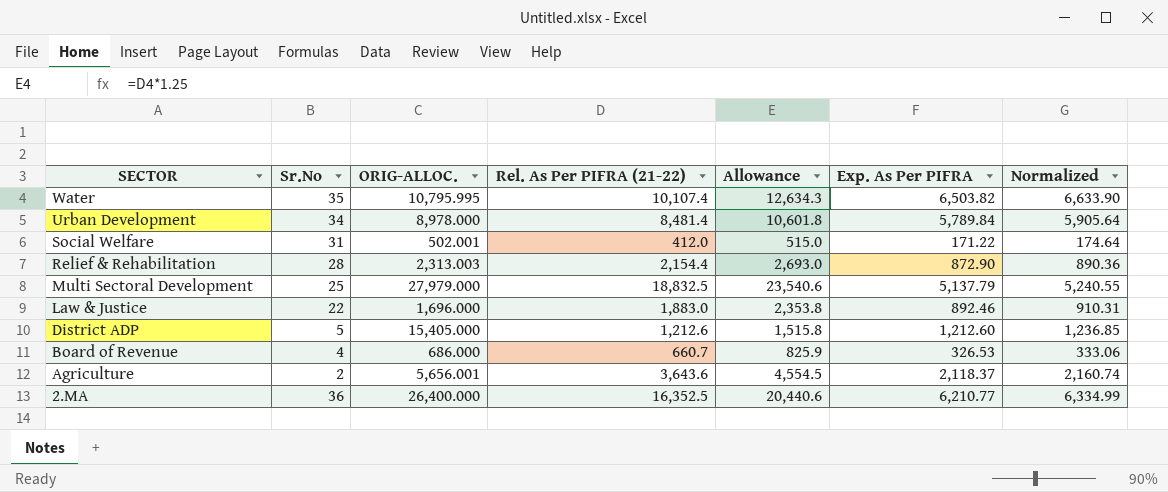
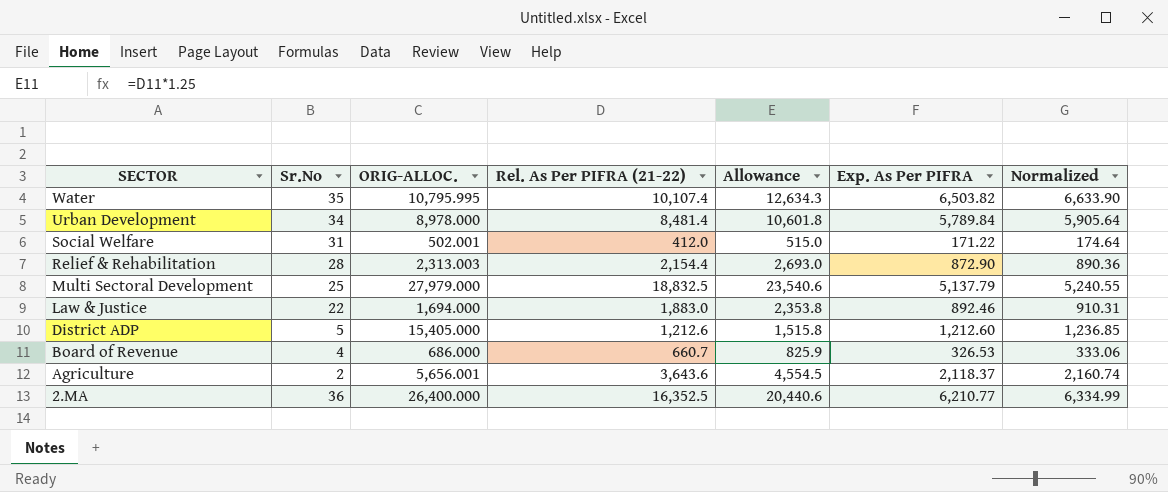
Law & Justice | ORIG-ALLOC.: 1,696.000 -> 1,694.000

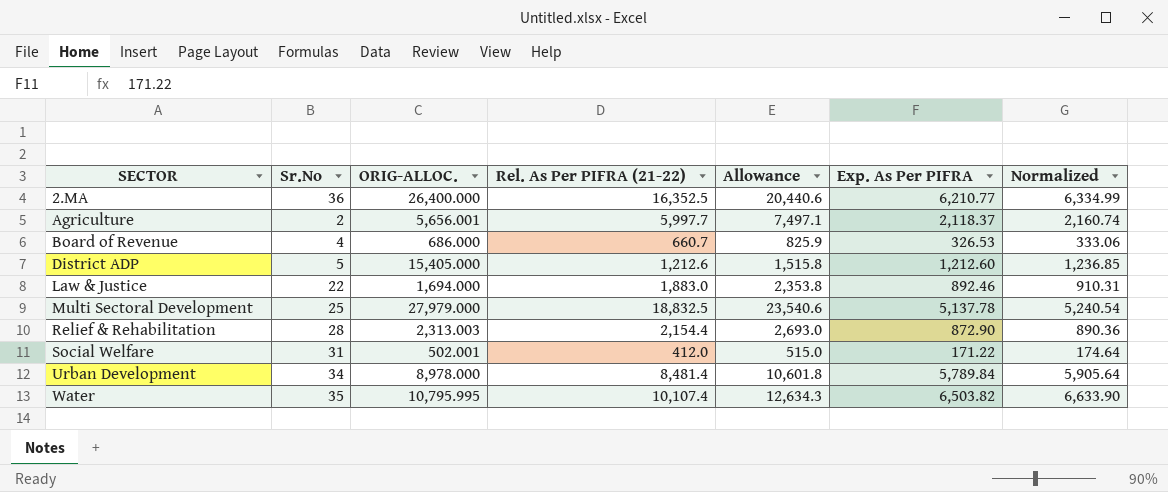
row order: SECTOR descending -> SECTOR ascending
Agriculture | Rel. As Per PIFRA (21-22): 3,643.6 -> 5,997.7
Agriculture | Allowance: 4,554.5 -> 7,497.1
Multi Sectoral Development | Exp. As Per PIFRA: 5,137.79 -> 5,137.78
Multi Sectoral Development | Normalized: 5,240.55 -> 5,240.54

